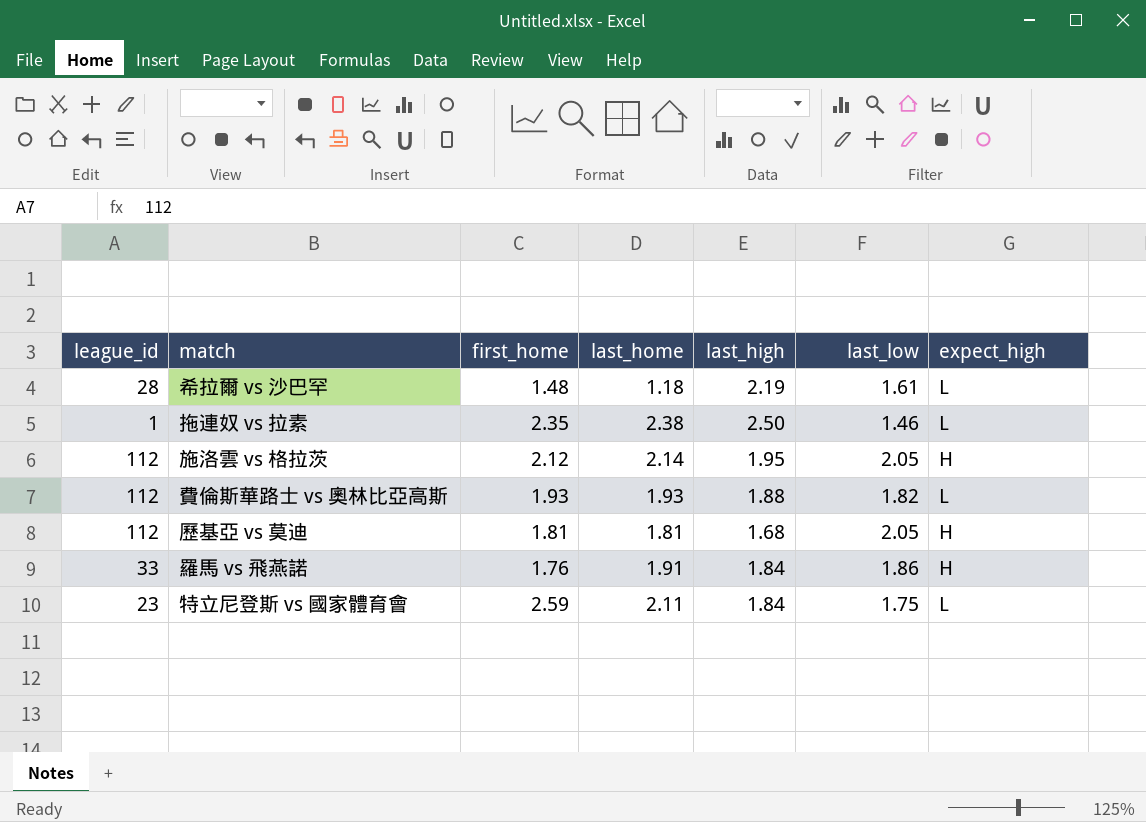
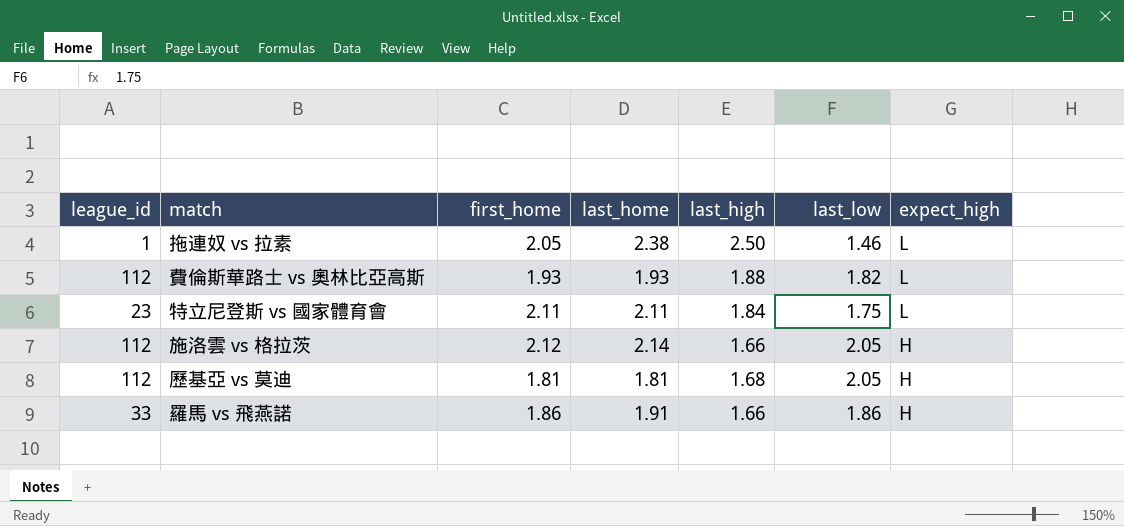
row order: none -> expect_high descending
row 希拉爾 vs 沙巴罕: 28 | 1.48 | 1.18 | 2.19 | 1.61 | L -> none
拖連奴 vs 拉素 | first_home: 2.35 -> 2.05
特立尼登斯 vs 國家體育會 | first_home: 2.59 -> 2.11
施洛雲 vs 格拉茨 | last_high: 1.95 -> 1.66
羅馬 vs 飛燕諾 | first_home: 1.76 -> 1.86
羅馬 vs 飛燕諾 | last_high: 1.84 -> 1.66

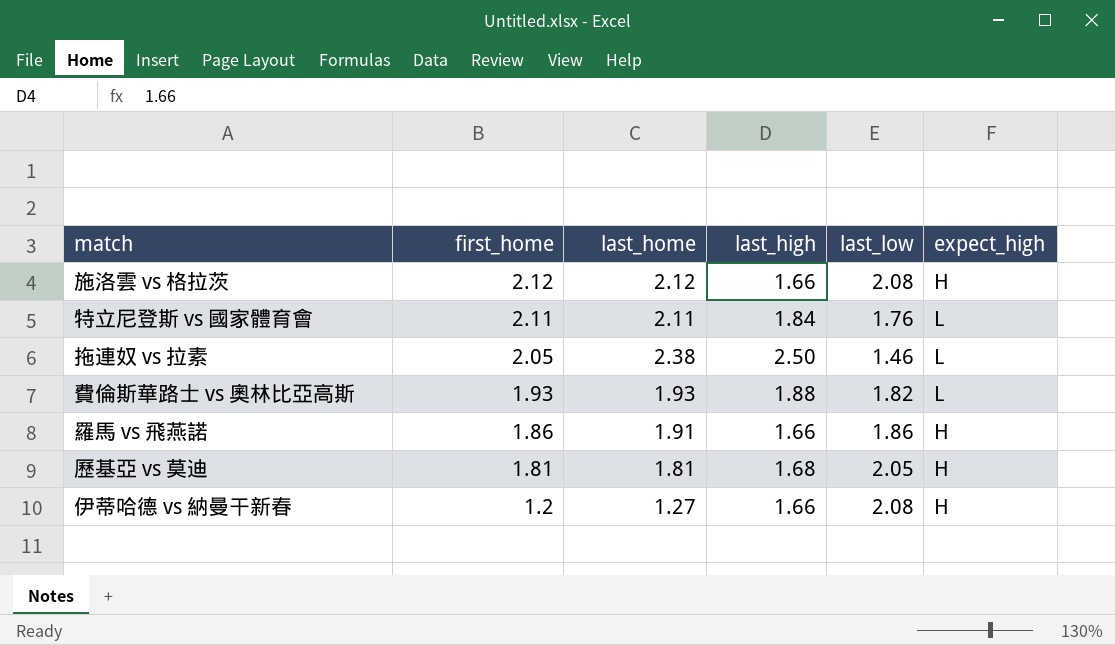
row order: expect_high descending -> first_home descending
column league_id | position: 1 -> none
施洛雲 vs 格拉茨 | last_home: 2.14 -> 2.12
施洛雲 vs 格拉茨 | last_low: 2.05 -> 2.08
特立尼登斯 vs 國家體育會 | last_low: 1.75 -> 1.76
row 伊蒂哈德 vs 納曼干新春: none -> 1.2 | 1.27 | 1.66 | 2.08 | H

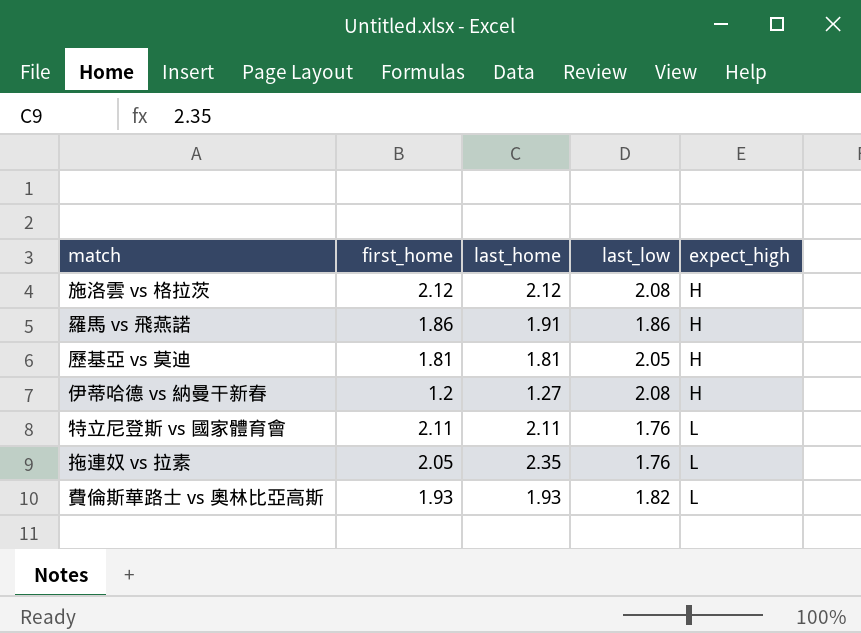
row order: first_home descending -> expect_high ascending
column last_high | position: 4 -> none
拖連奴 vs 拉素 | last_home: 2.38 -> 2.35
拖連奴 vs 拉素 | last_low: 1.46 -> 1.76

